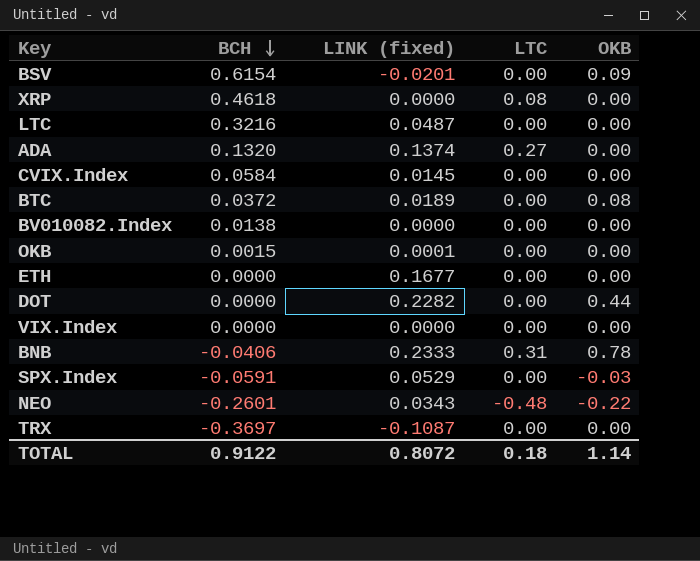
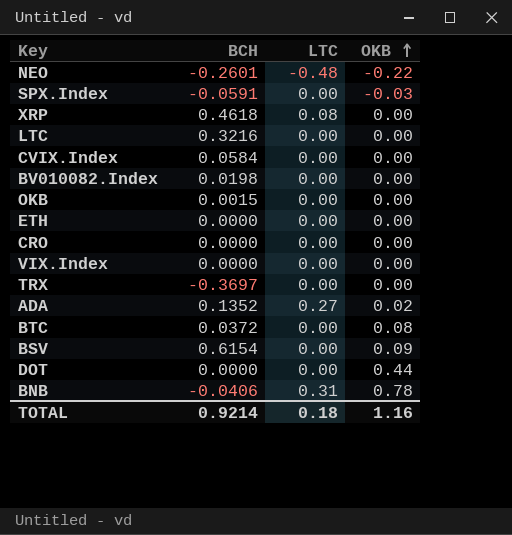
row order: BCH descending -> OKB ascending
column LINK (fixed) | position: 3 -> none
BV010082.Index | BCH: 0.0138 -> 0.0198
row CRO: none -> 0.0000 | 0.00 | 0.00
ADA | BCH: 0.1320 -> 0.1352
ADA | OKB: 0.00 -> 0.02
TOTAL | BCH: 0.9122 -> 0.9214
TOTAL | OKB: 1.14 -> 1.16

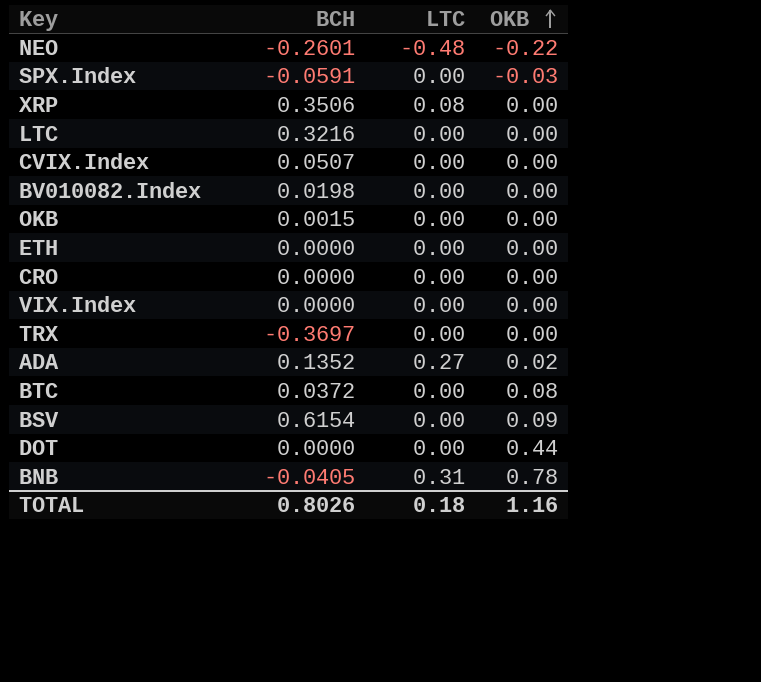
XRP | BCH: 0.4618 -> 0.3506
CVIX.Index | BCH: 0.0584 -> 0.0507
BNB | BCH: -0.0406 -> -0.0405
TOTAL | BCH: 0.9214 -> 0.8026

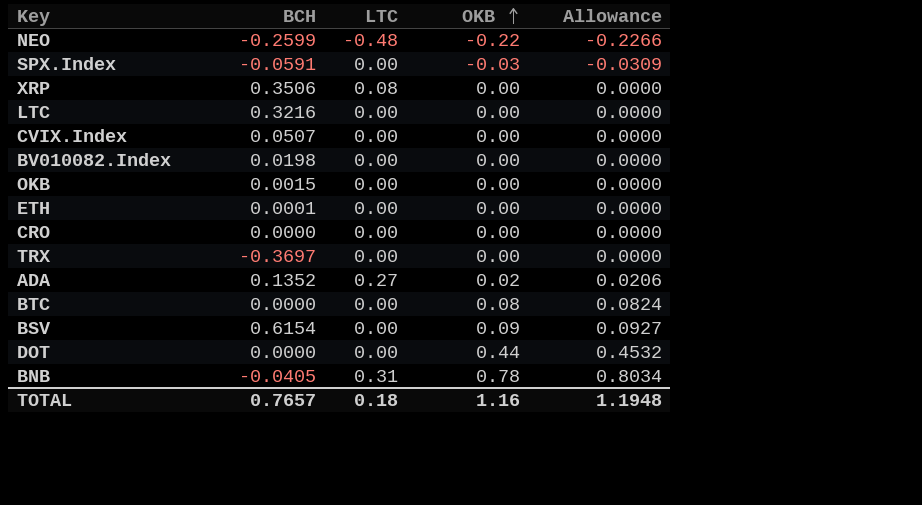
column Allowance | formula: none -> [OKB] * 1.03
row VIX.Index: 0.0000 | 0.00 | 0.00 -> none
NEO | BCH: -0.2601 -> -0.2599
ETH | BCH: 0.0000 -> 0.0001
BTC | BCH: 0.0372 -> 0.0000
TOTAL | BCH: 0.8026 -> 0.7657

